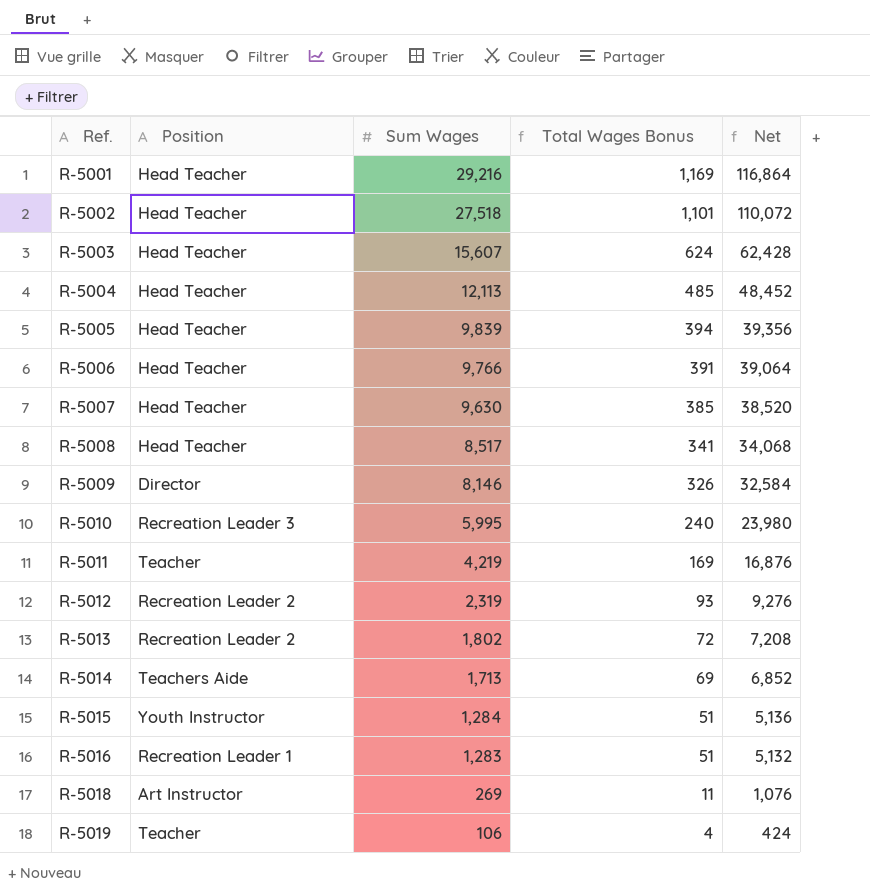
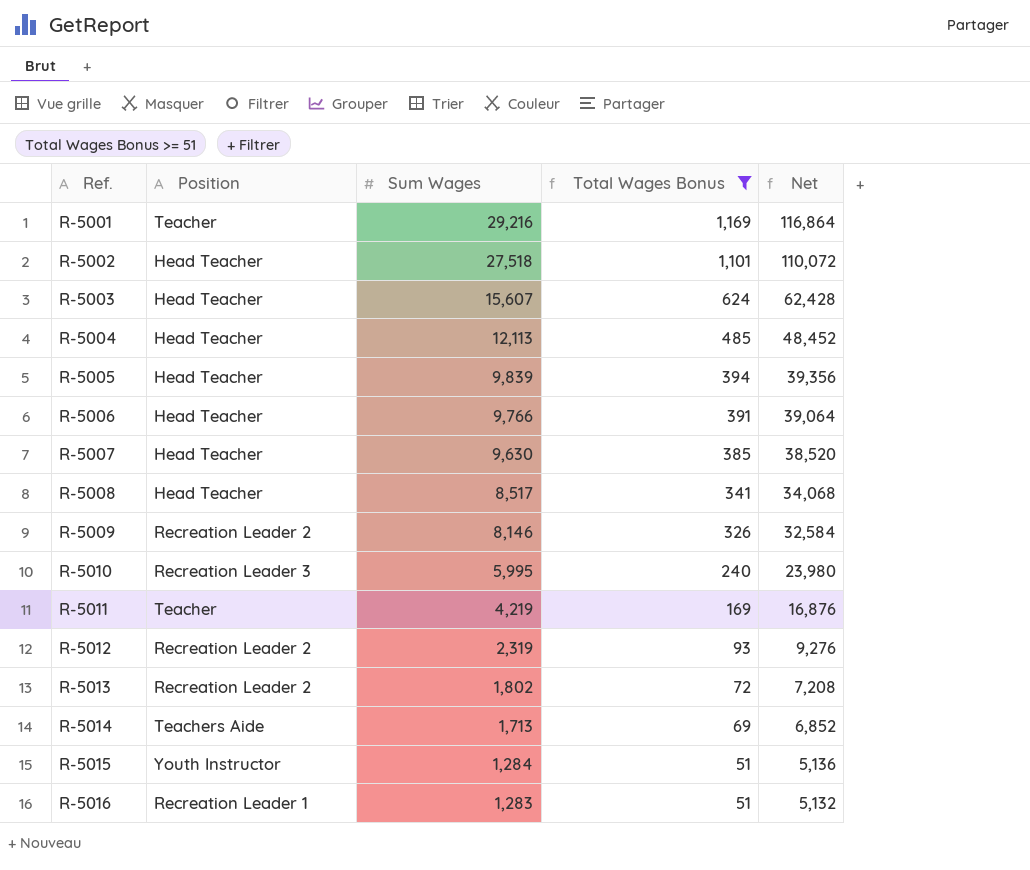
filter: none -> Total Wages Bonus >= 51
R-5001 | Position: Head Teacher -> Teacher
R-5009 | Position: Director -> Recreation Leader 2

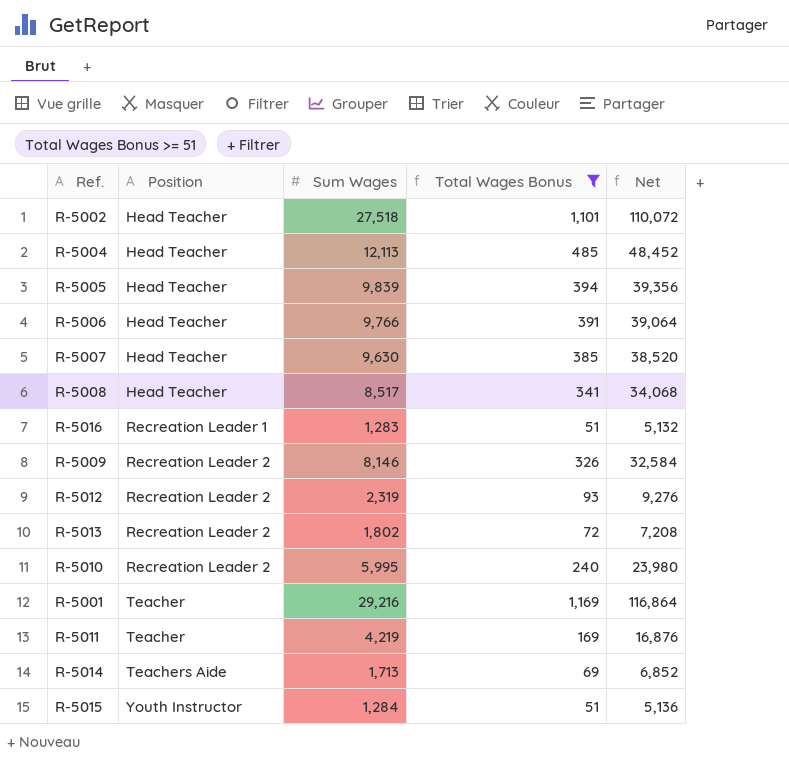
row order: Ref. ascending -> Position ascending
row R-5003: Head Teacher | 15,607 | 624 | 62,428 -> none
R-5010 | Position: Recreation Leader 3 -> Recreation Leader 2

